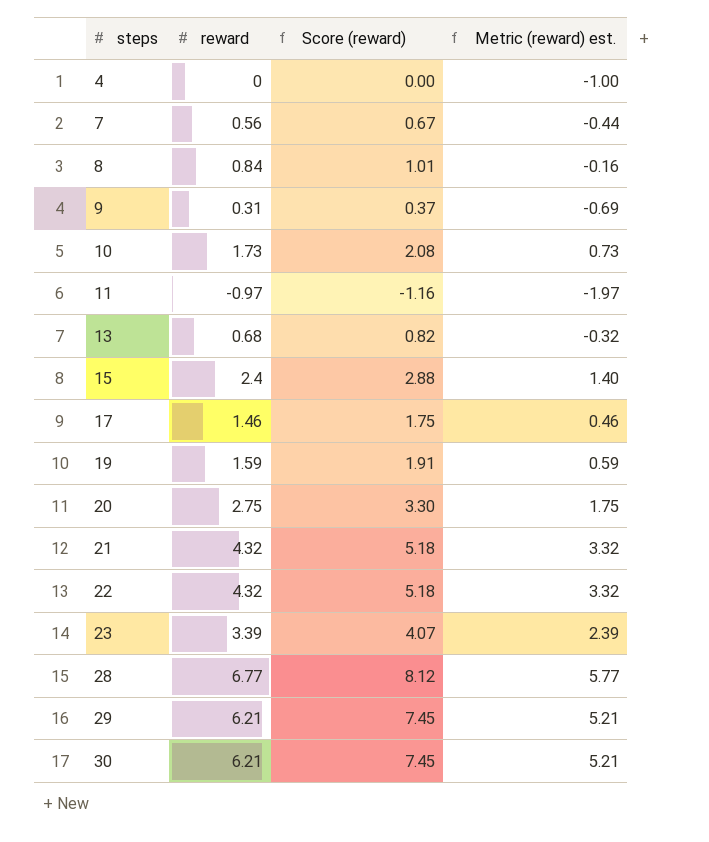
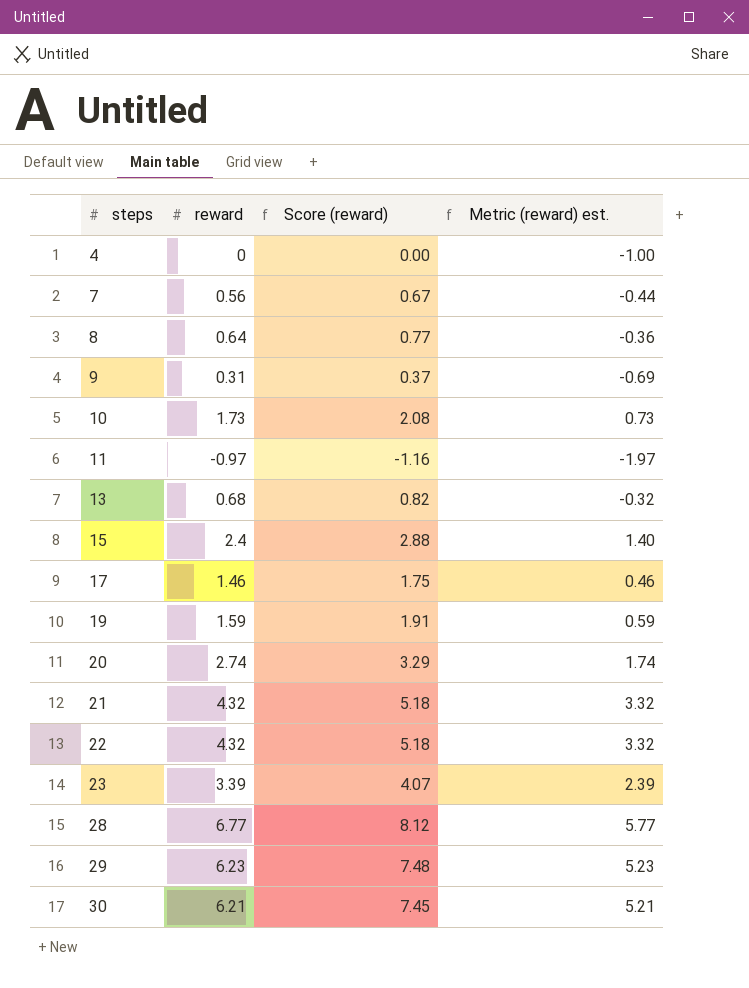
8 | reward: 0.84 -> 0.64
8 | Score (reward): 1.01 -> 0.77
8 | Metric (reward) est.: -0.16 -> -0.36
20 | reward: 2.75 -> 2.74
20 | Score (reward): 3.30 -> 3.29
20 | Metric (reward) est.: 1.75 -> 1.74
29 | reward: 6.21 -> 6.23
29 | Score (reward): 7.45 -> 7.48
29 | Metric (reward) est.: 5.21 -> 5.23

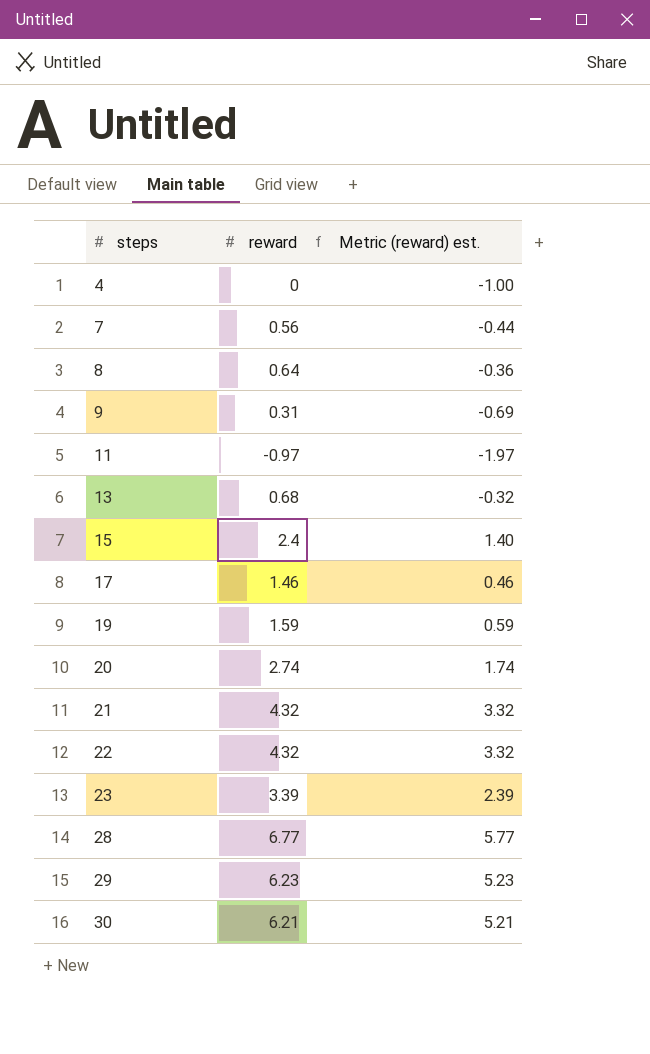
column Score (reward) | formula: [reward] * 1.2 -> none
row 10: 1.73 | 2.08 | 0.73 -> none

